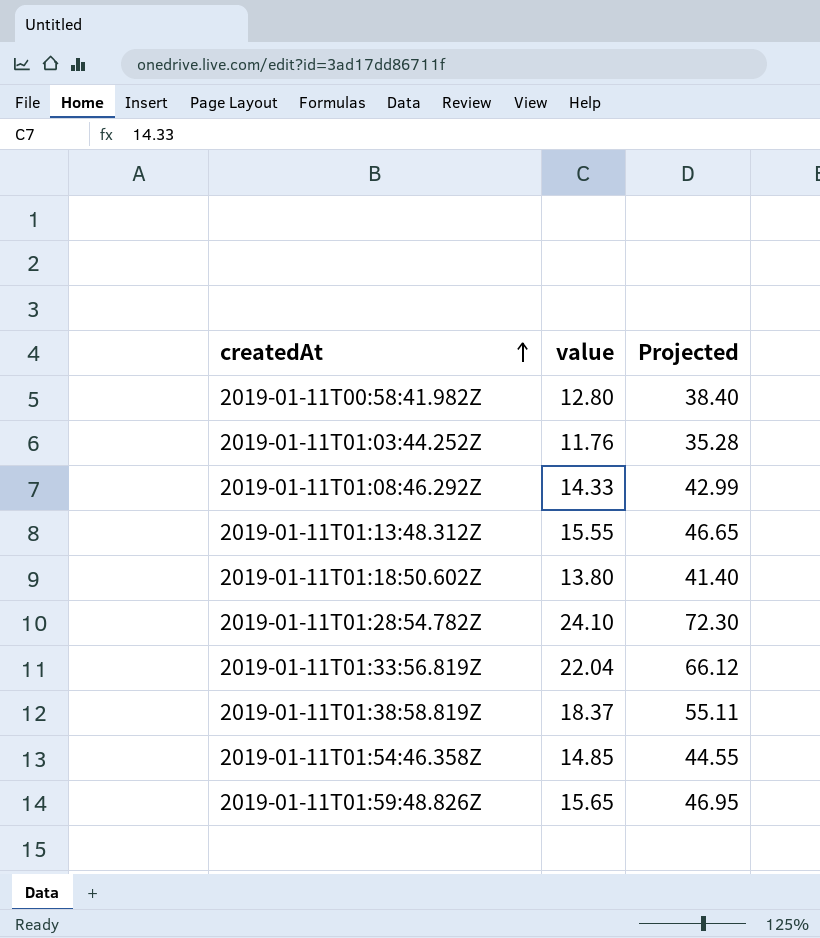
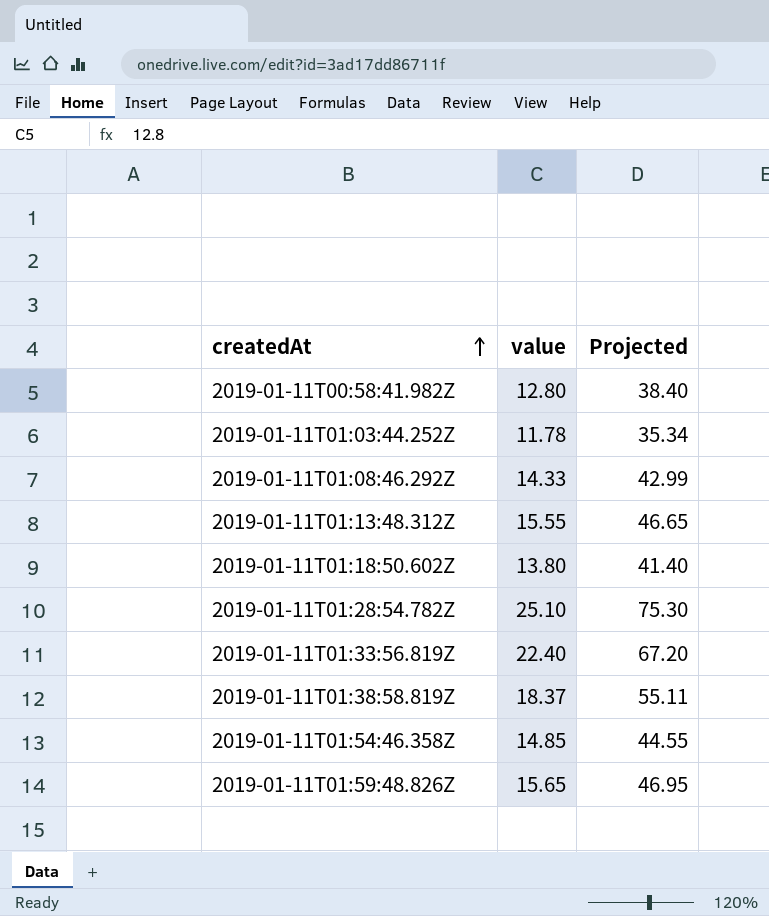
2019-01-11T01:03:44.252Z | value: 11.76 -> 11.78
2019-01-11T01:03:44.252Z | Projected: 35.28 -> 35.34
2019-01-11T01:28:54.782Z | value: 24.10 -> 25.10
2019-01-11T01:28:54.782Z | Projected: 72.30 -> 75.30
2019-01-11T01:33:56.819Z | value: 22.04 -> 22.40
2019-01-11T01:33:56.819Z | Projected: 66.12 -> 67.20

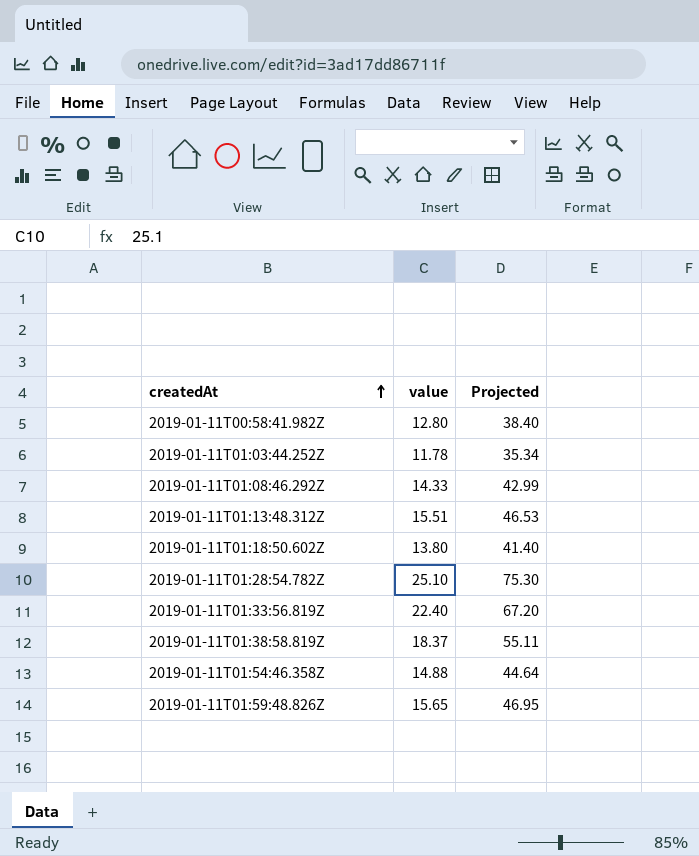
2019-01-11T01:13:48.312Z | value: 15.55 -> 15.51
2019-01-11T01:13:48.312Z | Projected: 46.65 -> 46.53
2019-01-11T01:54:46.358Z | value: 14.85 -> 14.88
2019-01-11T01:54:46.358Z | Projected: 44.55 -> 44.64

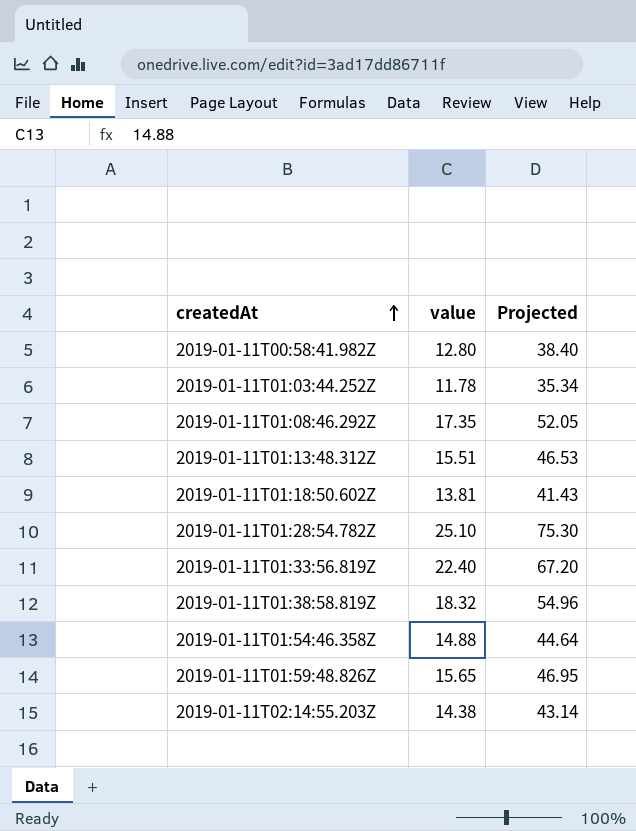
2019-01-11T01:08:46.292Z | value: 14.33 -> 17.35
2019-01-11T01:08:46.292Z | Projected: 42.99 -> 52.05
2019-01-11T01:18:50.602Z | value: 13.80 -> 13.81
2019-01-11T01:18:50.602Z | Projected: 41.40 -> 41.43
2019-01-11T01:38:58.819Z | value: 18.37 -> 18.32
2019-01-11T01:38:58.819Z | Projected: 55.11 -> 54.96
row 2019-01-11T02:14:55.203Z: none -> 14.38 | 43.14

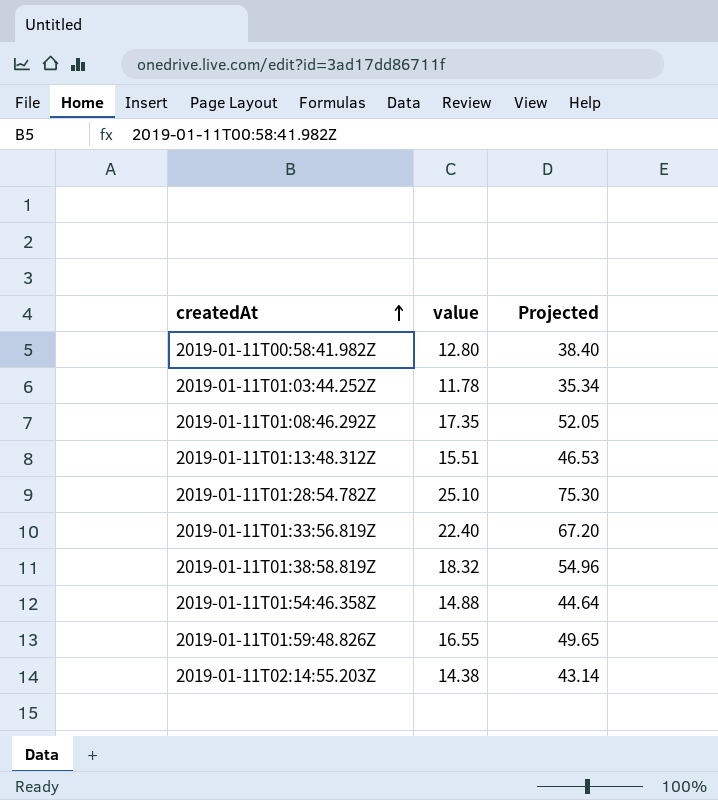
row 2019-01-11T01:18:50.602Z: 13.81 | 41.43 -> none
2019-01-11T01:59:48.826Z | value: 15.65 -> 16.55
2019-01-11T01:59:48.826Z | Projected: 46.95 -> 49.65

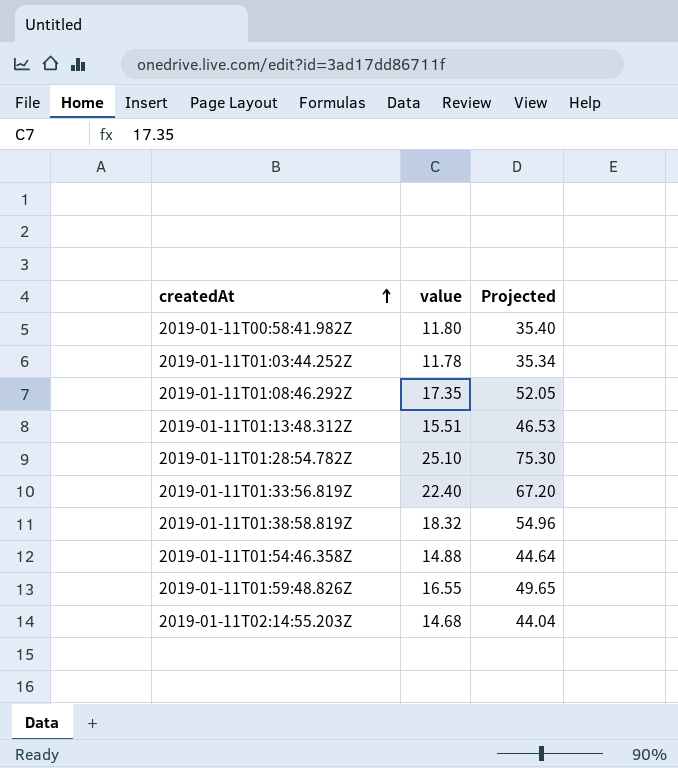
2019-01-11T00:58:41.982Z | value: 12.80 -> 11.80
2019-01-11T00:58:41.982Z | Projected: 38.40 -> 35.40
2019-01-11T02:14:55.203Z | value: 14.38 -> 14.68
2019-01-11T02:14:55.203Z | Projected: 43.14 -> 44.04

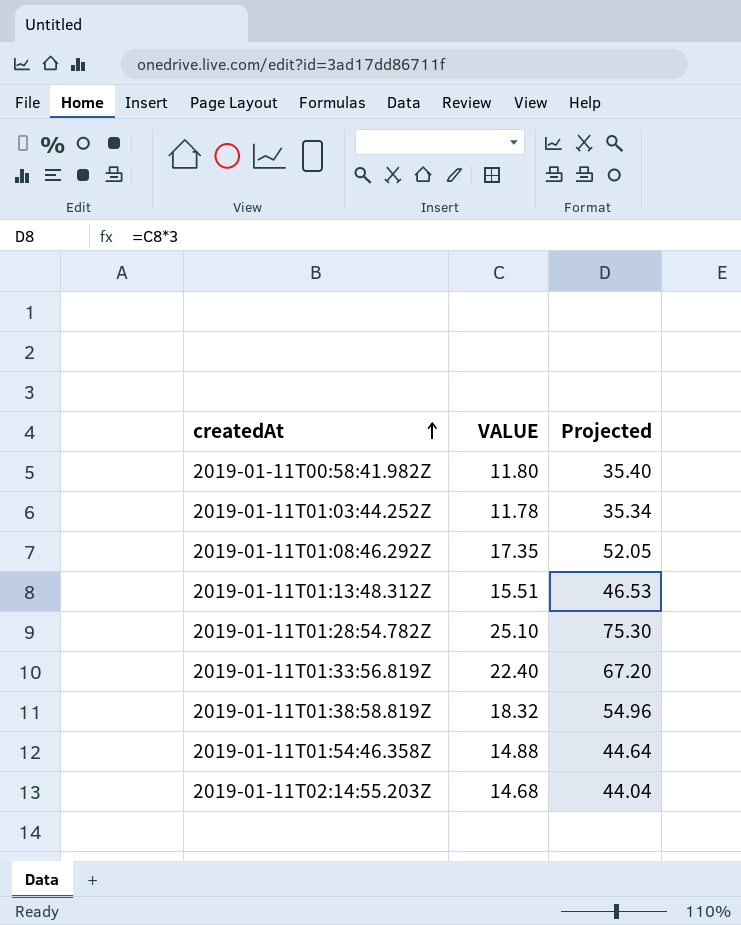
column name: value -> VALUE
row 2019-01-11T01:59:48.826Z: 16.55 | 49.65 -> none

